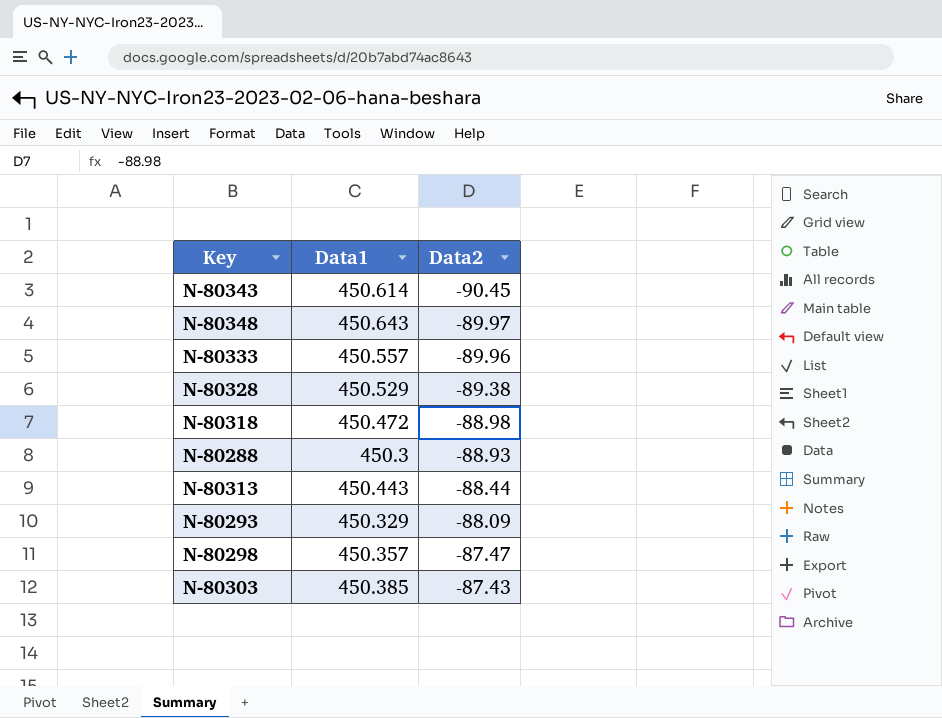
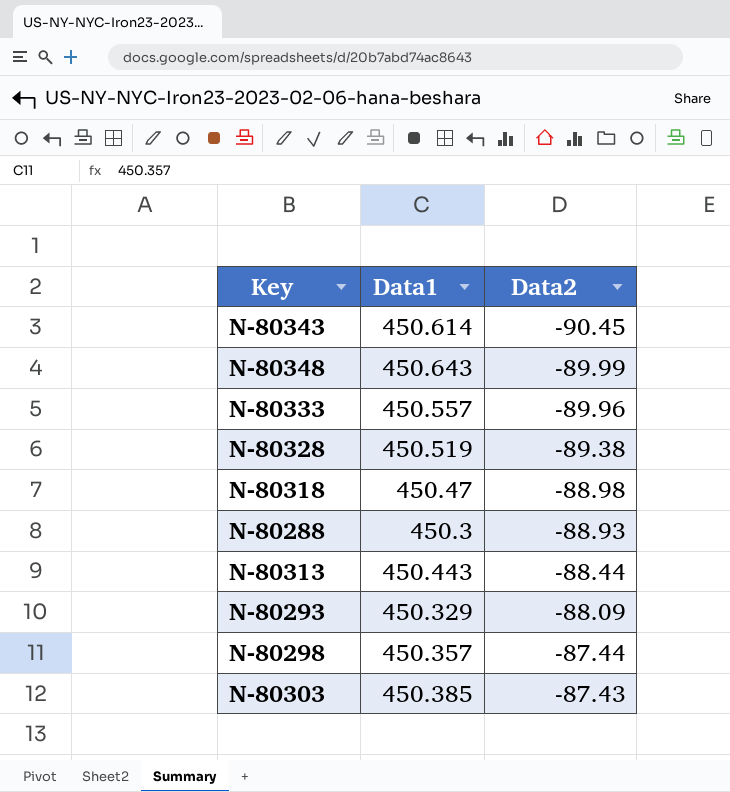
N-80348 | Data2: -89.97 -> -89.99
N-80328 | Data1: 450.529 -> 450.519
N-80318 | Data1: 450.472 -> 450.47
N-80298 | Data2: -87.47 -> -87.44

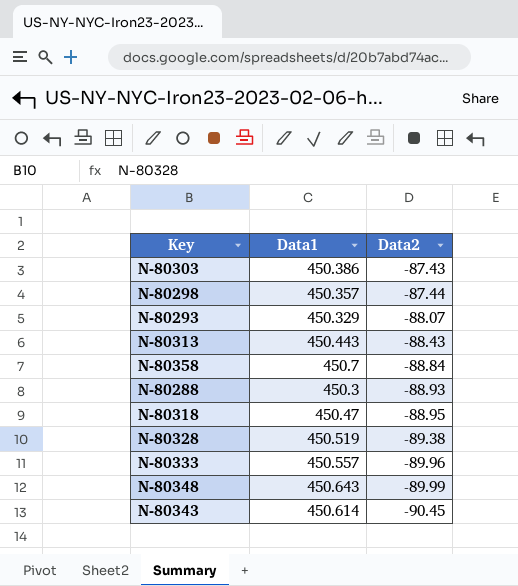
row order: Data2 ascending -> Data2 descending
N-80303 | Data1: 450.385 -> 450.386
N-80293 | Data2: -88.09 -> -88.07
N-80313 | Data2: -88.44 -> -88.43
row N-80358: none -> 450.7 | -88.84
N-80318 | Data2: -88.98 -> -88.95

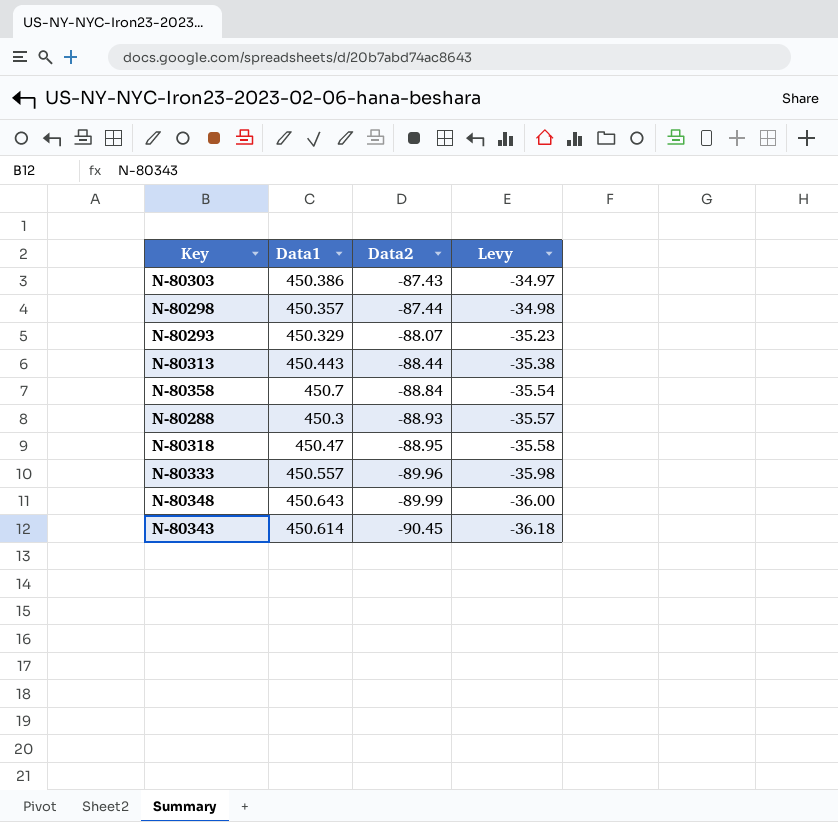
column Levy | formula: none -> [Data2] * 0.4
row N-80328: 450.519 | -89.38 -> none
N-80313 | Data2: -88.43 -> -88.44

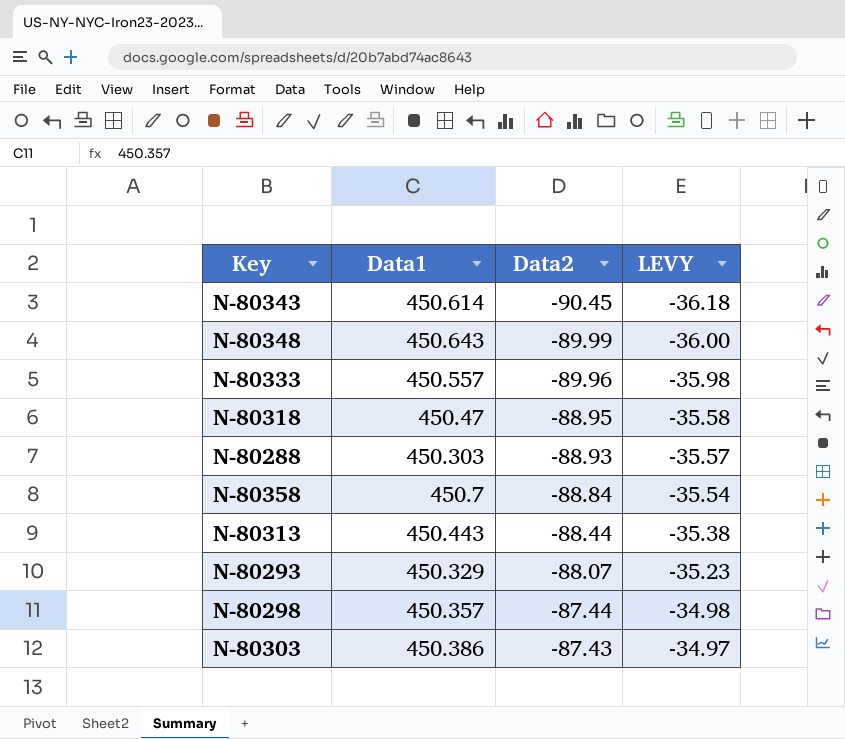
row order: Data2 descending -> Data2 ascending
column name: Levy -> LEVY
N-80288 | Data1: 450.3 -> 450.303

